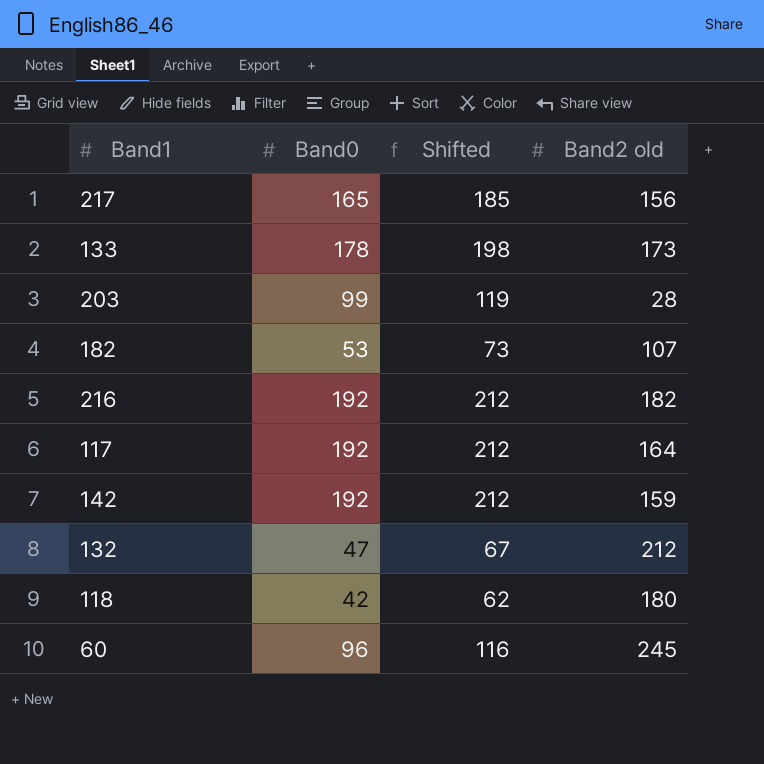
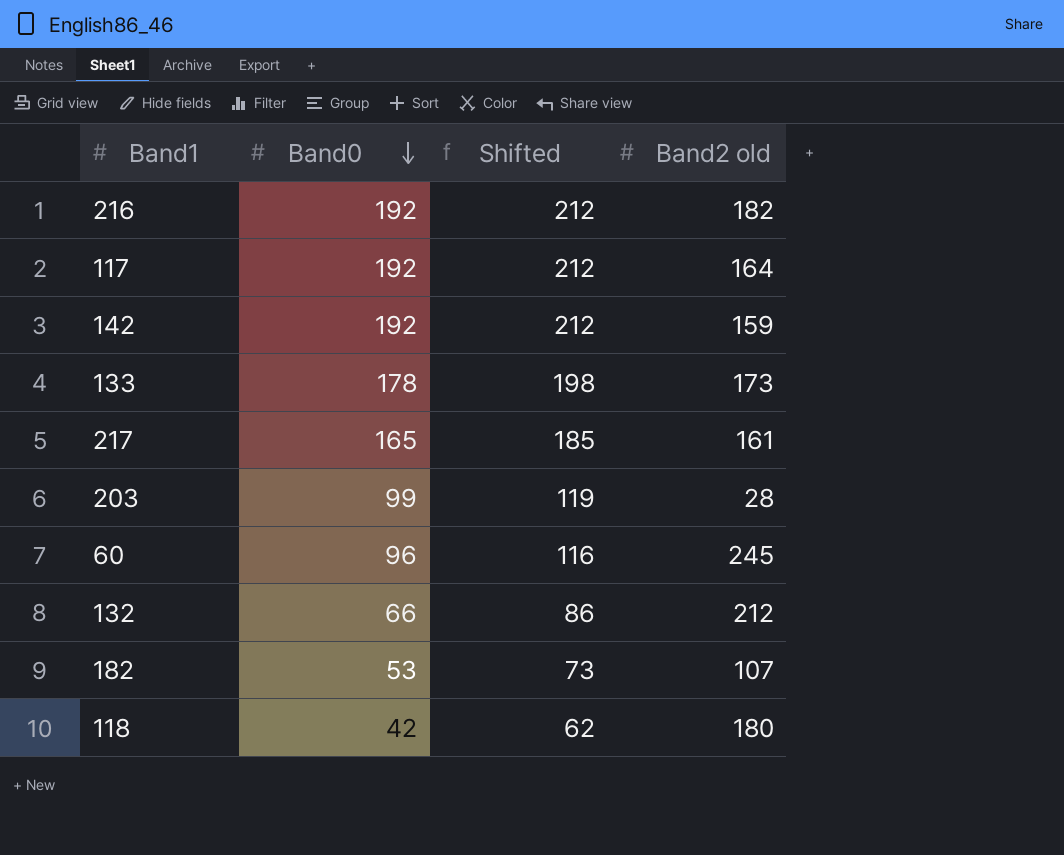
row order: none -> Band0 descending
217 | Band2 old: 156 -> 161
132 | Band0: 47 -> 66
132 | Shifted: 67 -> 86

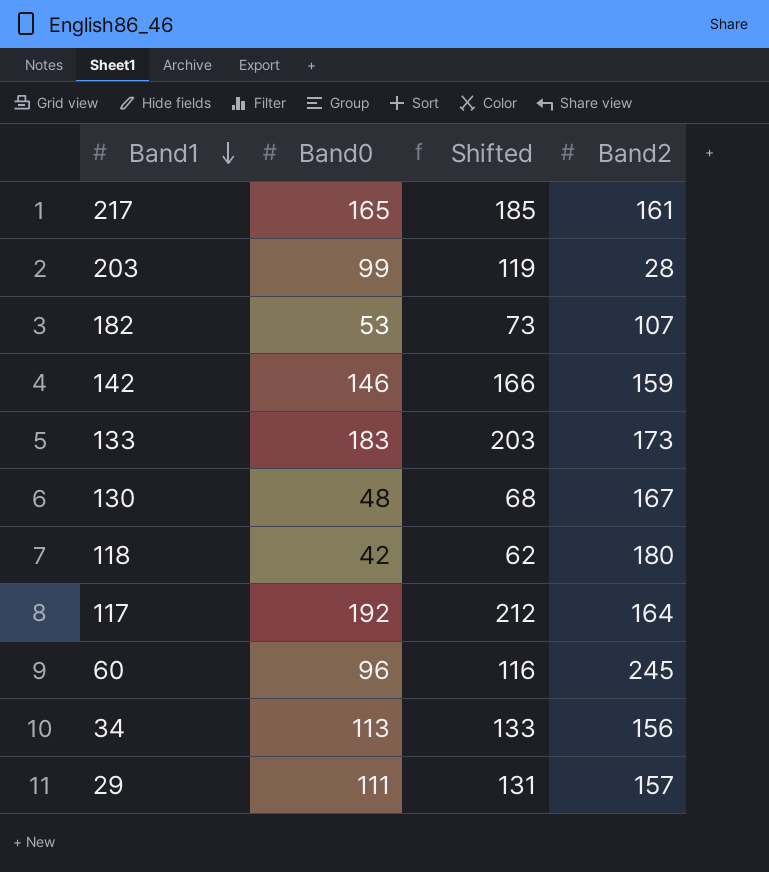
row order: Band0 descending -> Band1 descending
column name: Band2 old -> Band2
row 216: 192 | 212 | 182 -> none
row 132: 66 | 86 | 212 -> none
142 | Band0: 192 -> 146
142 | Shifted: 212 -> 166
133 | Band0: 178 -> 183
133 | Shifted: 198 -> 203
row 130: none -> 48 | 68 | 167
row 34: none -> 113 | 133 | 156
row 29: none -> 111 | 131 | 157

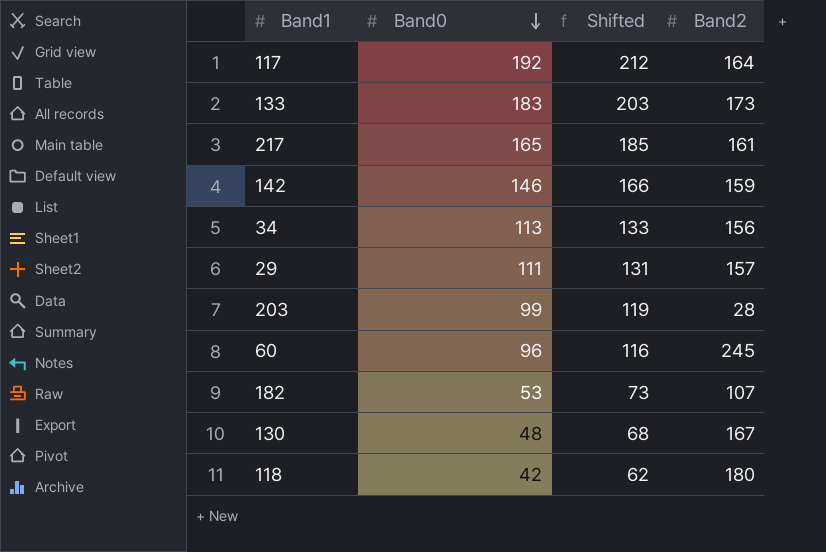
row order: Band1 descending -> Band0 descending

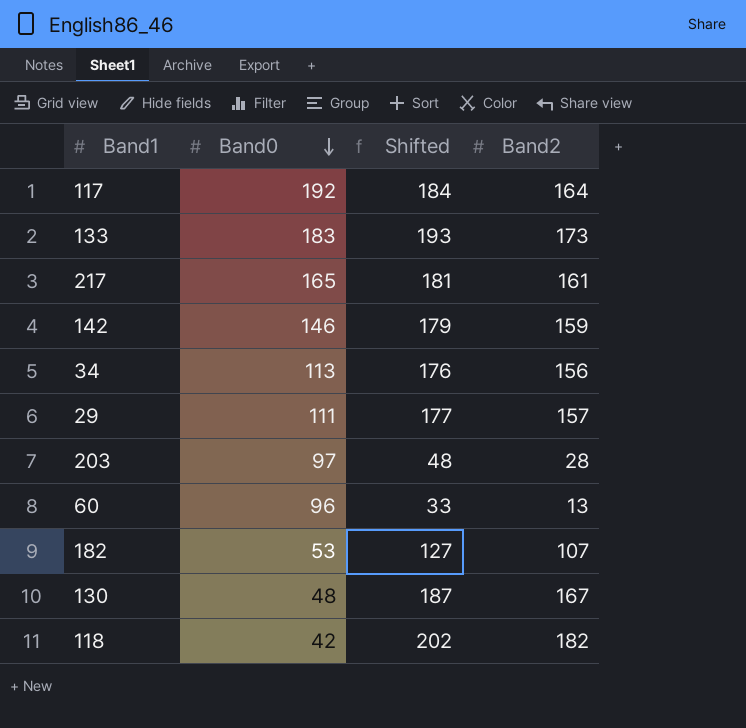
column Shifted | formula: [Band0] + 20 -> [Band2] + 20
203 | Band0: 99 -> 97
60 | Band2: 245 -> 13
118 | Band2: 180 -> 182

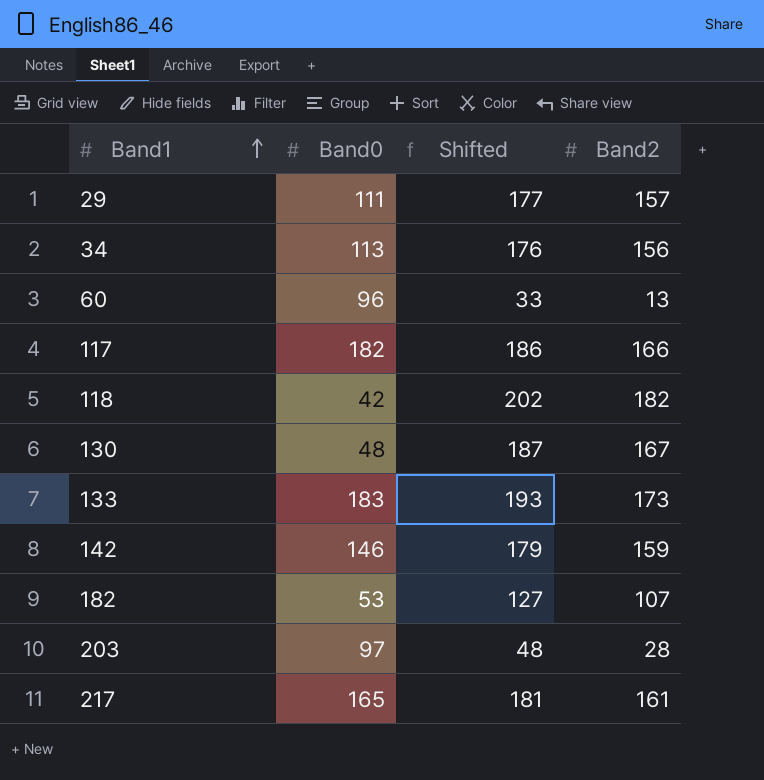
row order: Band0 descending -> Band1 ascending
117 | Band0: 192 -> 182
117 | Shifted: 184 -> 186
117 | Band2: 164 -> 166

